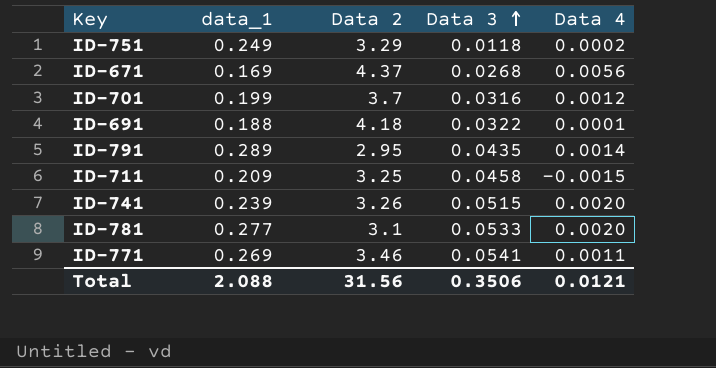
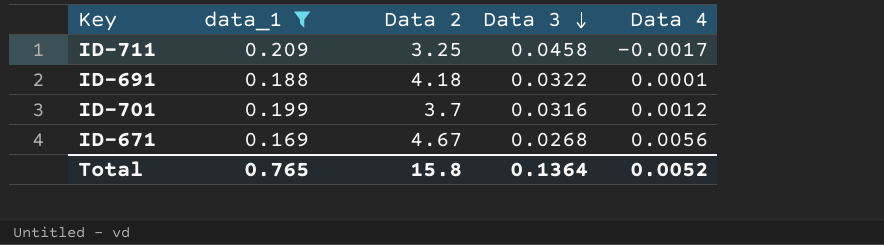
filter: none -> data_1 <= 0.209
row order: Data 3 ascending -> Data 3 descending
ID-711 | Data 4: -0.0015 -> -0.0017
ID-671 | Data 2: 4.37 -> 4.67
Total | data_1: 2.088 -> 0.765
Total | Data 2: 31.56 -> 15.8
Total | Data 3: 0.3506 -> 0.1364
Total | Data 4: 0.0121 -> 0.0052

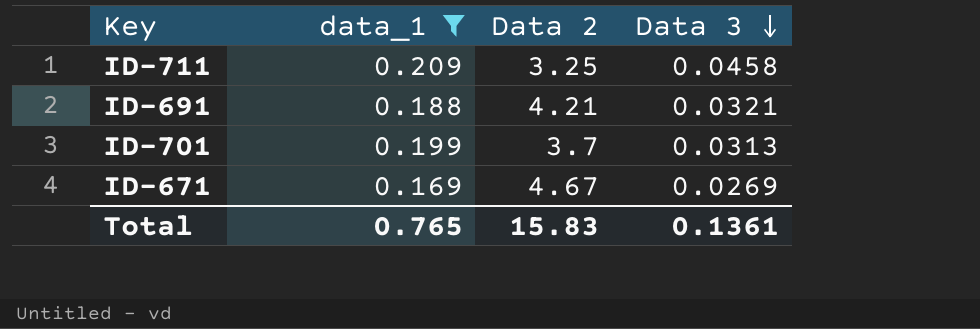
column Data 4 | position: 5 -> none
ID-691 | Data 2: 4.18 -> 4.21
ID-691 | Data 3: 0.0322 -> 0.0321
ID-701 | Data 3: 0.0316 -> 0.0313
ID-671 | Data 3: 0.0268 -> 0.0269
Total | Data 2: 15.8 -> 15.83
Total | Data 3: 0.1364 -> 0.1361

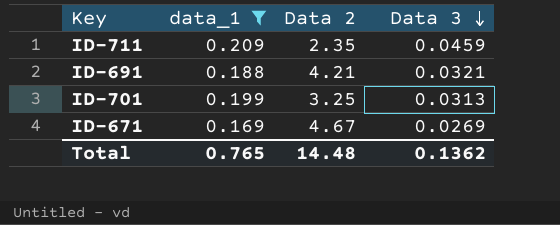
ID-711 | Data 2: 3.25 -> 2.35
ID-711 | Data 3: 0.0458 -> 0.0459
ID-701 | Data 2: 3.7 -> 3.25
Total | Data 2: 15.83 -> 14.48
Total | Data 3: 0.1361 -> 0.1362

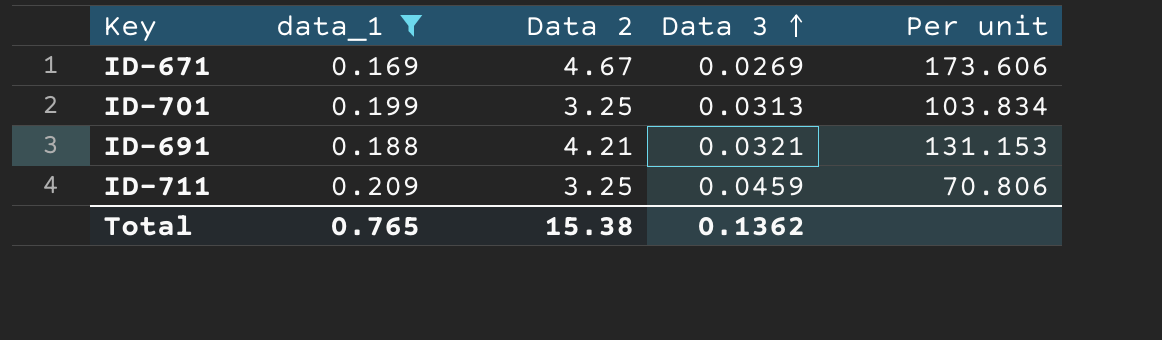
row order: Data 3 descending -> Data 3 ascending
column Per unit | formula: none -> [Data 2] / [Data 3]
ID-711 | Data 2: 2.35 -> 3.25
Total | Data 2: 14.48 -> 15.38

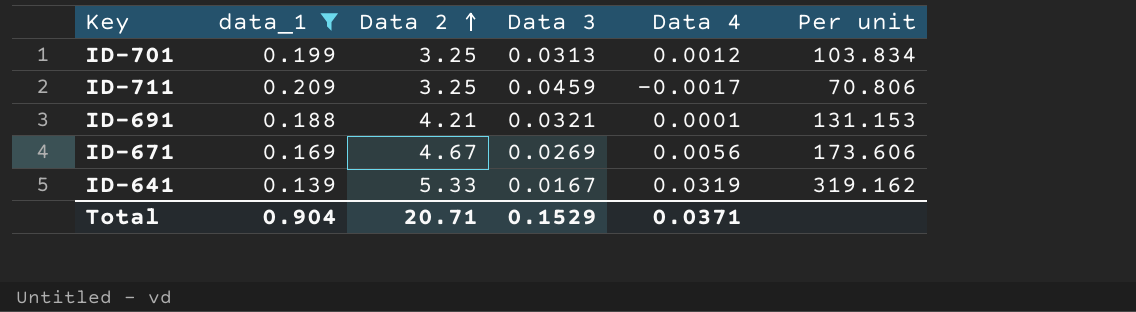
row order: Data 3 ascending -> Data 2 ascending
column Data 4 | position: none -> 5
row ID-641: none -> 0.139 | 5.33 | 0.0167 | 0.0319 | 319.162
Total | data_1: 0.765 -> 0.904
Total | Data 2: 15.38 -> 20.71
Total | Data 3: 0.1362 -> 0.1529

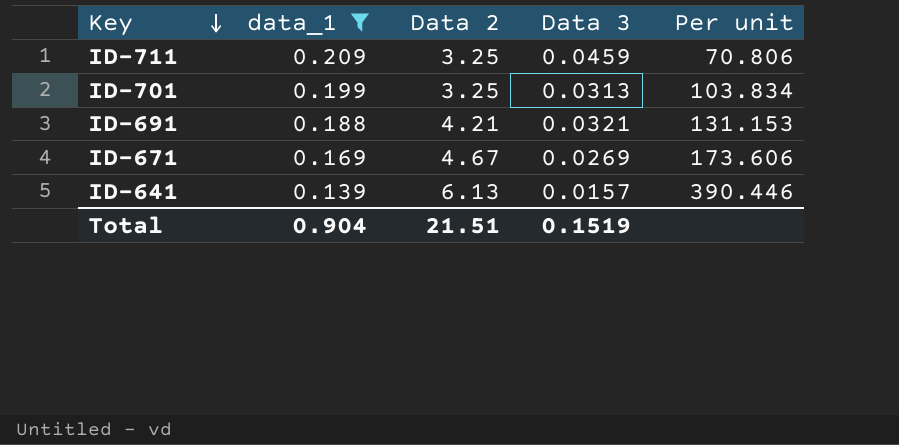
row order: Data 2 ascending -> Key descending
column Data 4 | position: 5 -> none
ID-641 | Data 2: 5.33 -> 6.13
ID-641 | Data 3: 0.0167 -> 0.0157
ID-641 | Per unit: 319.162 -> 390.446
Total | Data 2: 20.71 -> 21.51
Total | Data 3: 0.1529 -> 0.1519

